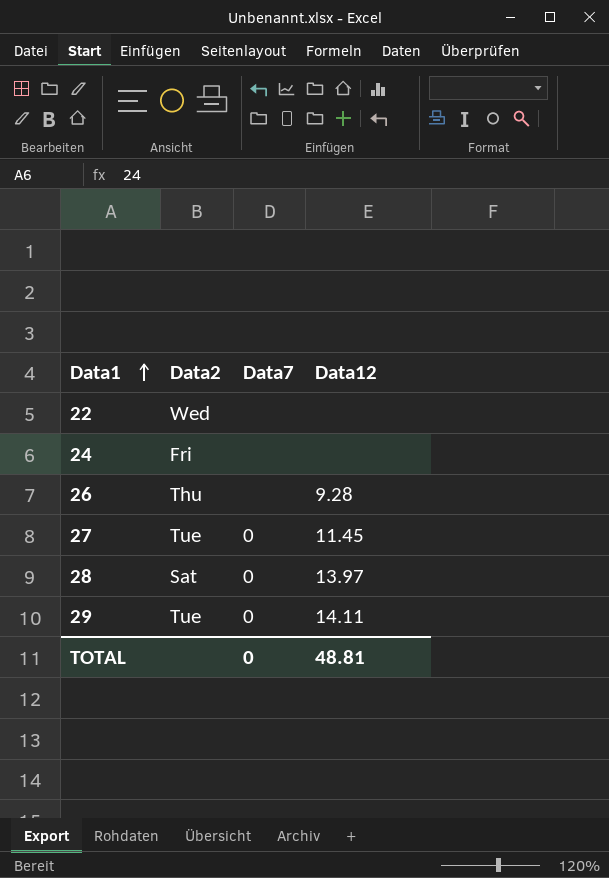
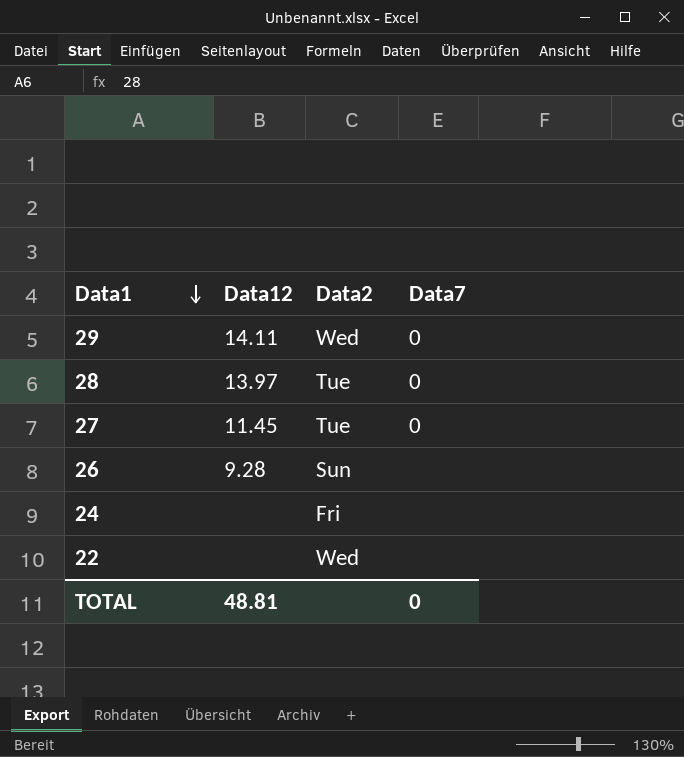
row order: Data1 ascending -> Data1 descending
column Data12 | position: 4 -> 2
29 | Data2: Tue -> Wed
28 | Data2: Sat -> Tue
26 | Data2: Thu -> Sun

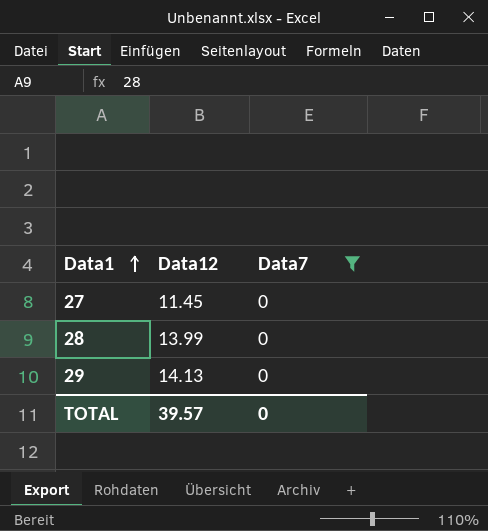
filter: none -> Data7 = 0
row order: Data1 descending -> Data1 ascending
column Data2 | position: 3 -> none
28 | Data12: 13.97 -> 13.99
29 | Data12: 14.11 -> 14.13
TOTAL | Data12: 48.81 -> 39.57

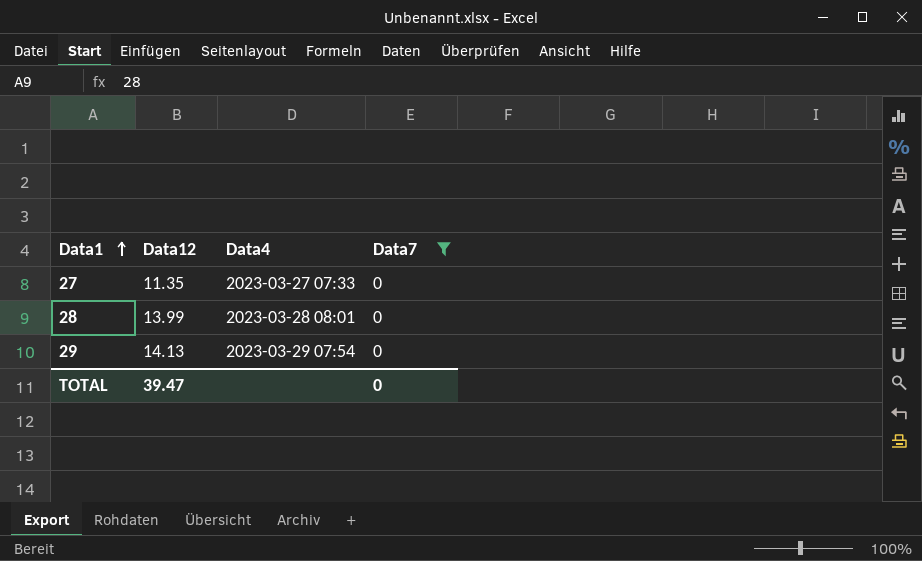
column Data4 | position: none -> 3
27 | Data12: 11.45 -> 11.35
TOTAL | Data12: 39.57 -> 39.47

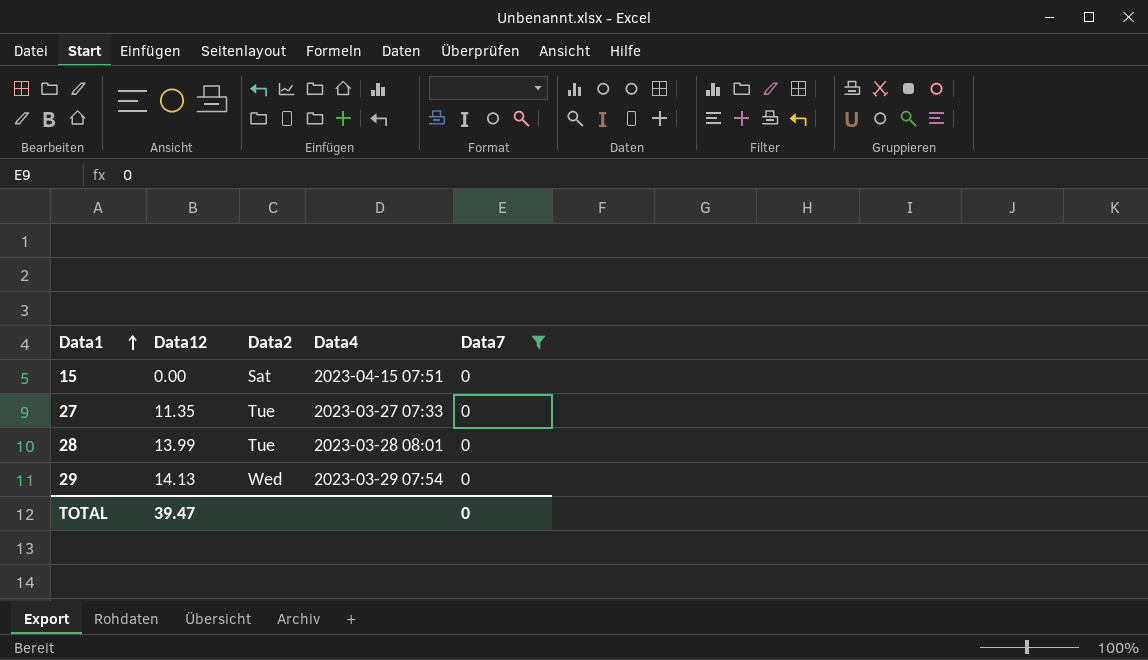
column Data2 | position: none -> 3
row 15: none -> 0.00 | Sat | 2023-04-15 07:51 | 0

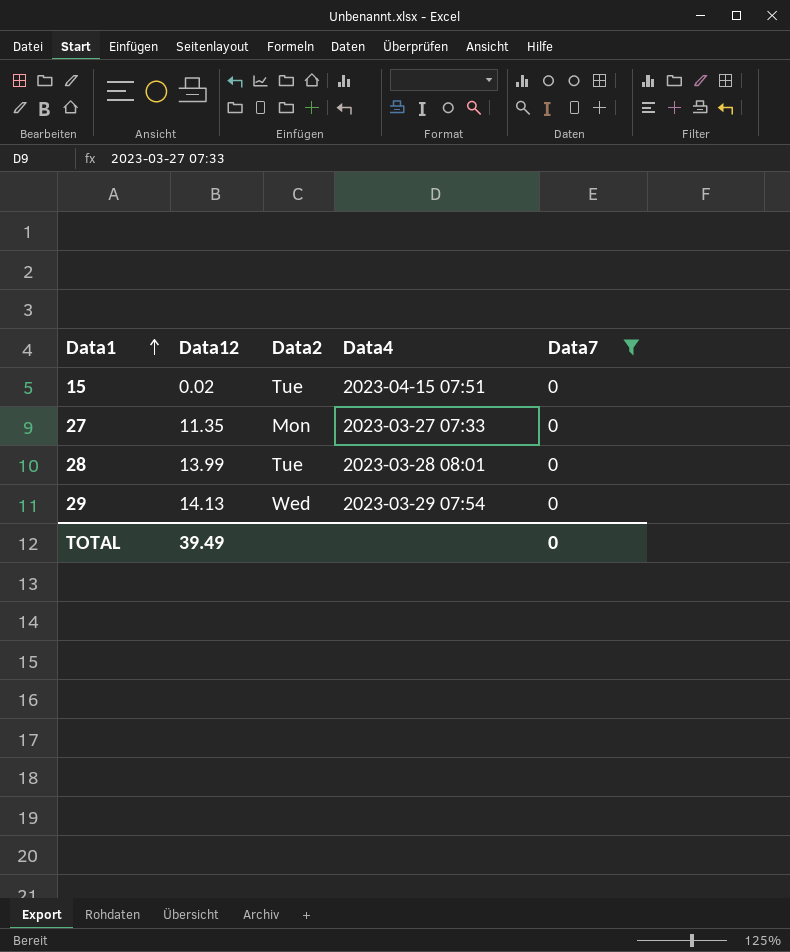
15 | Data12: 0.00 -> 0.02
15 | Data2: Sat -> Tue
27 | Data2: Tue -> Mon
TOTAL | Data12: 39.47 -> 39.49

